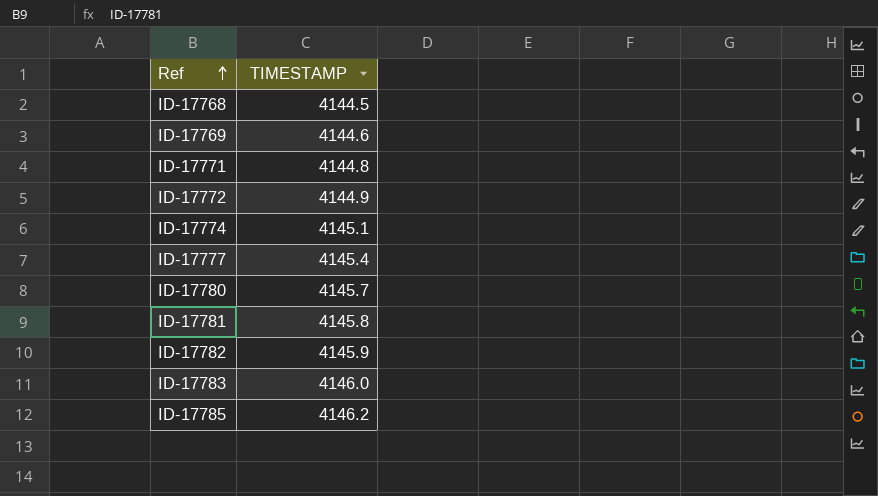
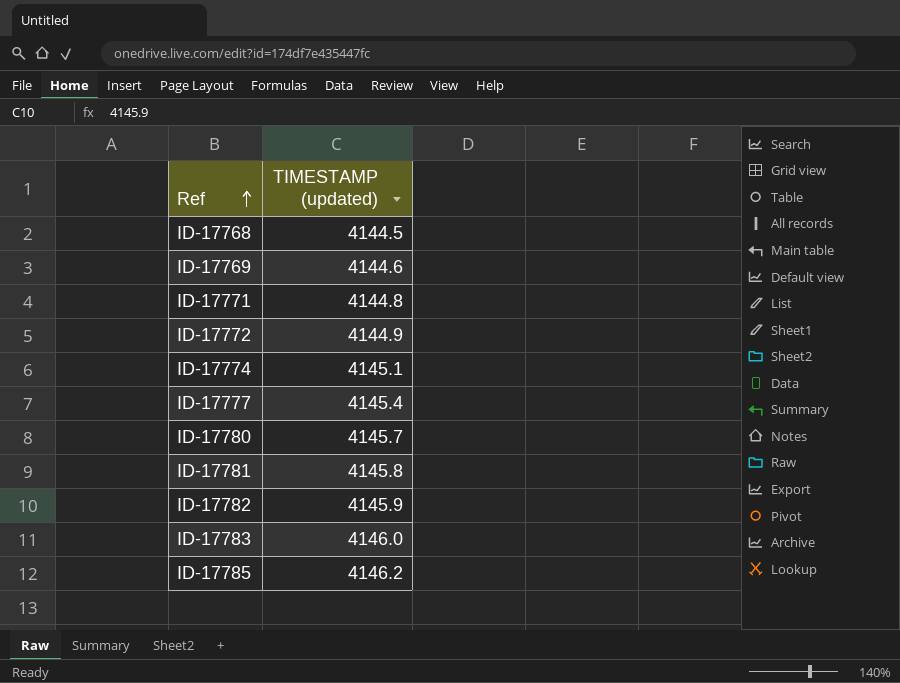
column name: TIMESTAMP -> TIMESTAMP (updated)

